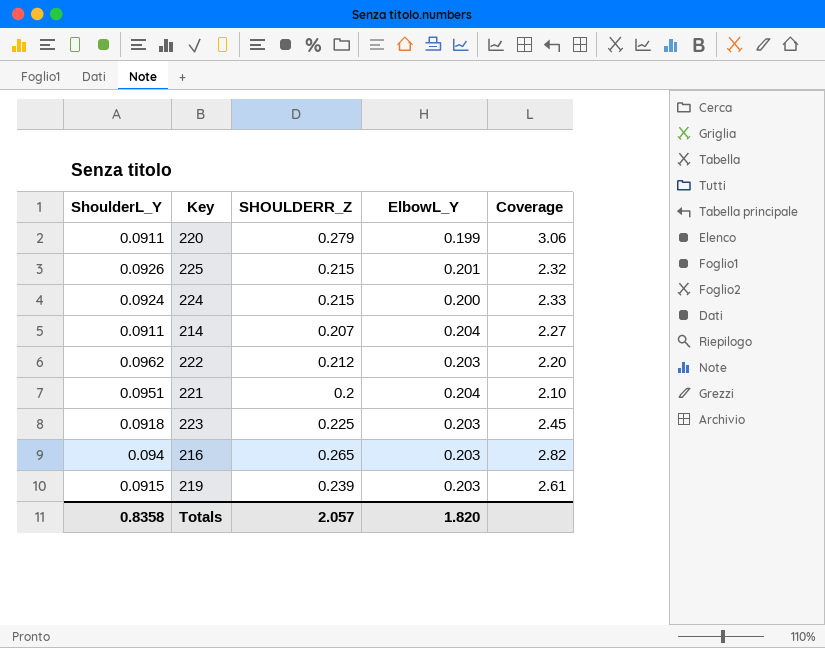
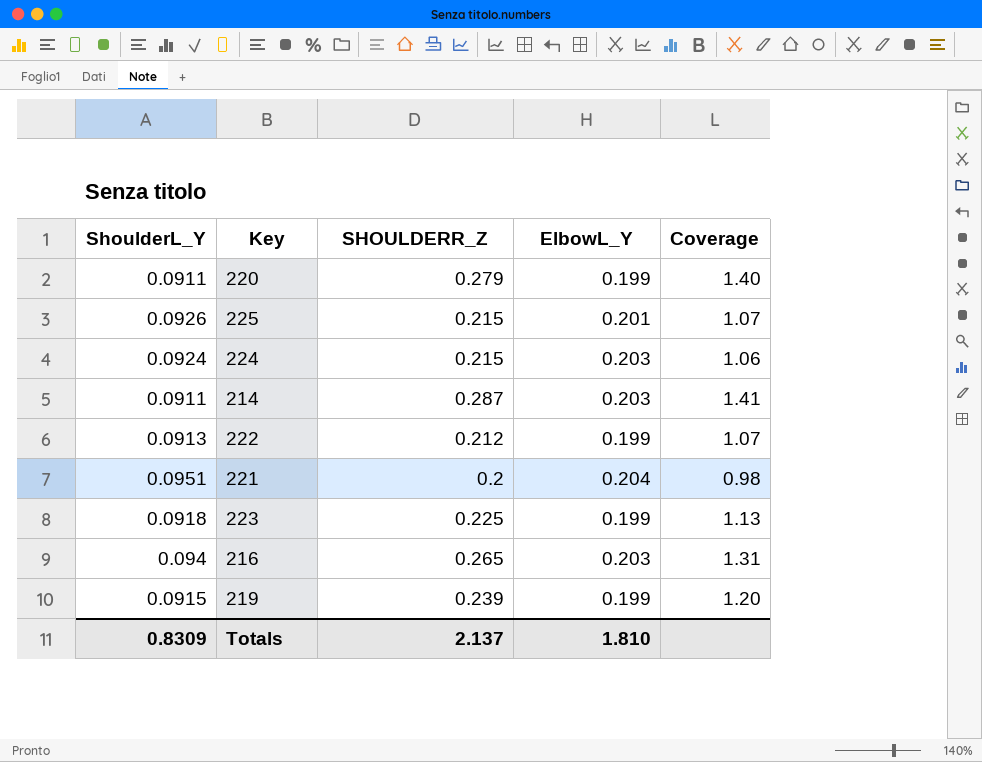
column Coverage | formula: [SHOULDERR_Z] / [ShoulderL_Y] -> [SHOULDERR_Z] / [ElbowL_Y]
224 | ElbowL_Y: 0.200 -> 0.203
214 | SHOULDERR_Z: 0.207 -> 0.287
214 | ElbowL_Y: 0.204 -> 0.203
222 | ShoulderL_Y: 0.0962 -> 0.0913
222 | ElbowL_Y: 0.203 -> 0.199
223 | ElbowL_Y: 0.203 -> 0.199
219 | ElbowL_Y: 0.203 -> 0.199
Totals | ShoulderL_Y: 0.8358 -> 0.8309
Totals | SHOULDERR_Z: 2.057 -> 2.137
Totals | ElbowL_Y: 1.820 -> 1.810

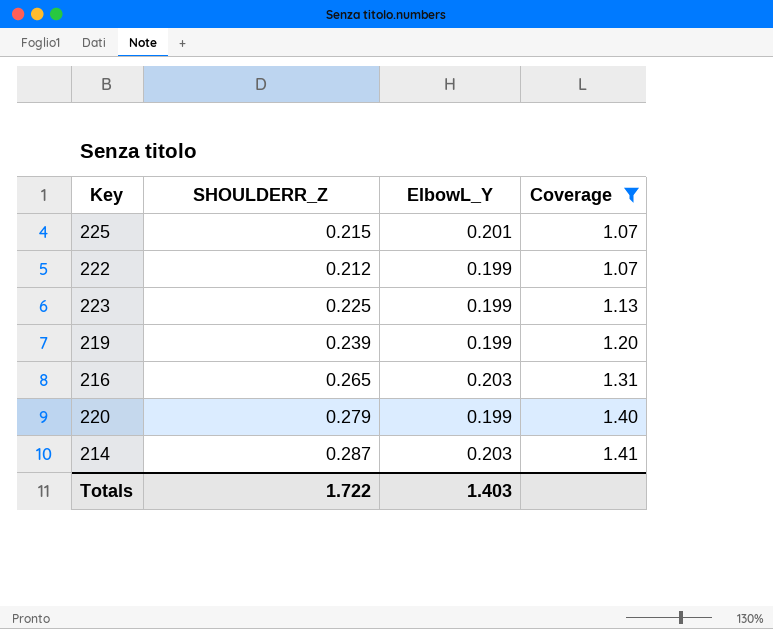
filter: none -> Coverage >= 1.07
row order: none -> Coverage ascending
column ShoulderL_Y | position: 1 -> none
Totals | SHOULDERR_Z: 2.137 -> 1.722
Totals | ElbowL_Y: 1.810 -> 1.403

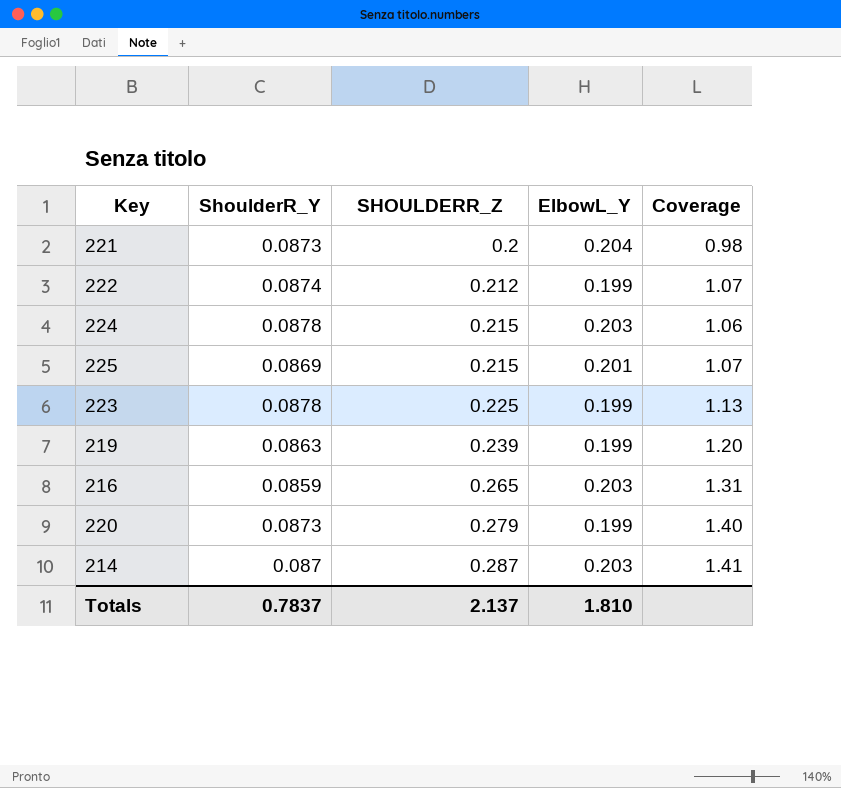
filter: Coverage >= 1.07 -> none
row order: Coverage ascending -> SHOULDERR_Z ascending
column ShoulderR_Y | position: none -> 2
Totals | SHOULDERR_Z: 1.722 -> 2.137
Totals | ElbowL_Y: 1.403 -> 1.810

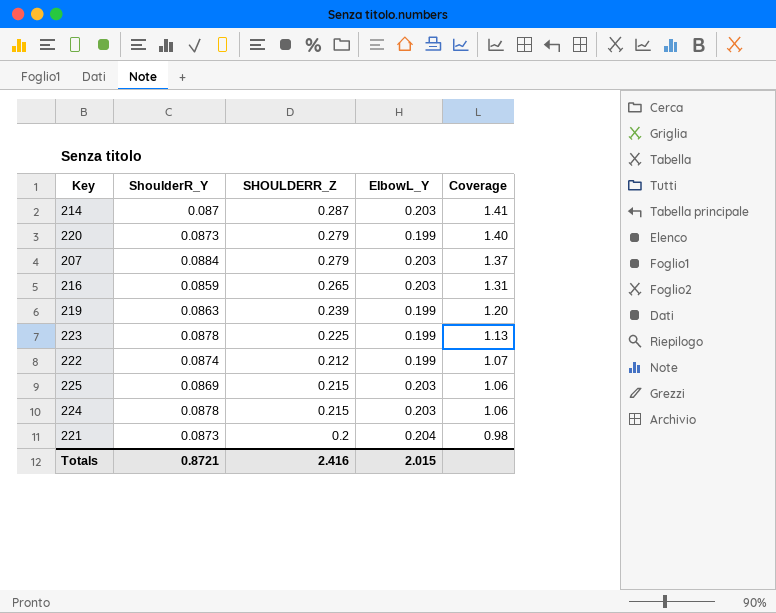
row order: SHOULDERR_Z ascending -> Coverage descending
row 207: none -> 0.0884 | 0.279 | 0.203 | 1.37
225 | ElbowL_Y: 0.201 -> 0.203
225 | Coverage: 1.07 -> 1.06
Totals | ShoulderR_Y: 0.7837 -> 0.8721
Totals | SHOULDERR_Z: 2.137 -> 2.416
Totals | ElbowL_Y: 1.810 -> 2.015

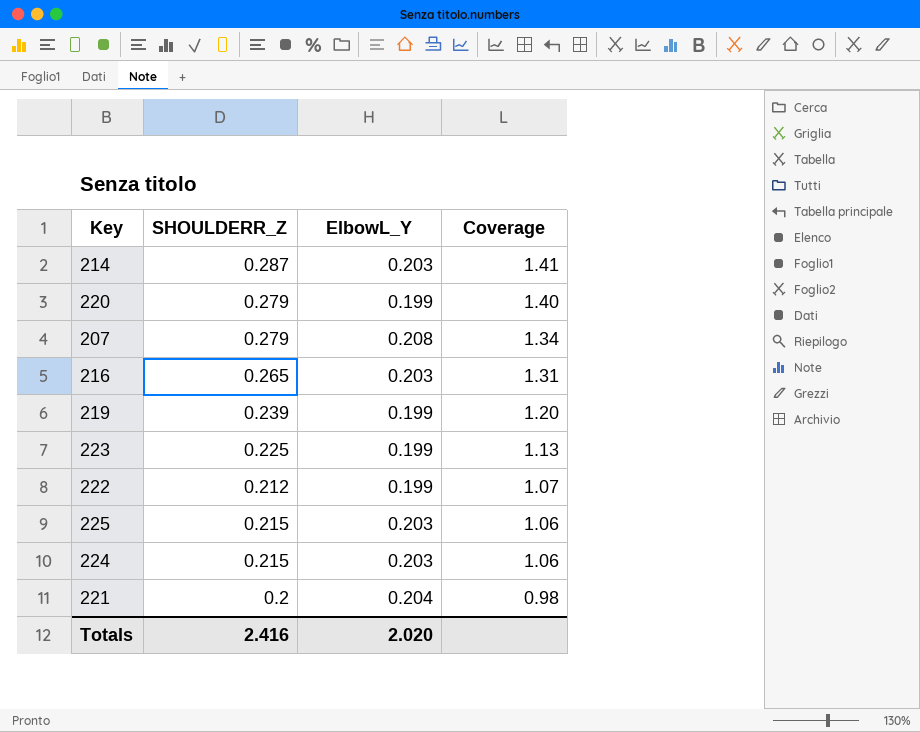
column ShoulderR_Y | position: 2 -> none
207 | ElbowL_Y: 0.203 -> 0.208
207 | Coverage: 1.37 -> 1.34
Totals | ElbowL_Y: 2.015 -> 2.020

